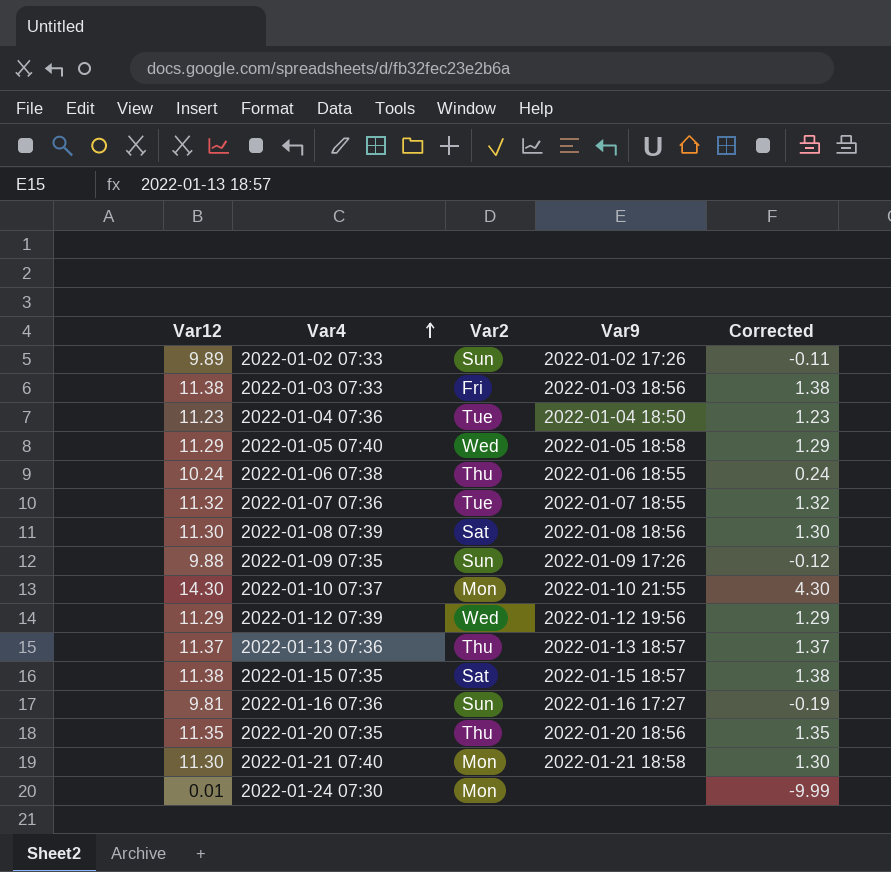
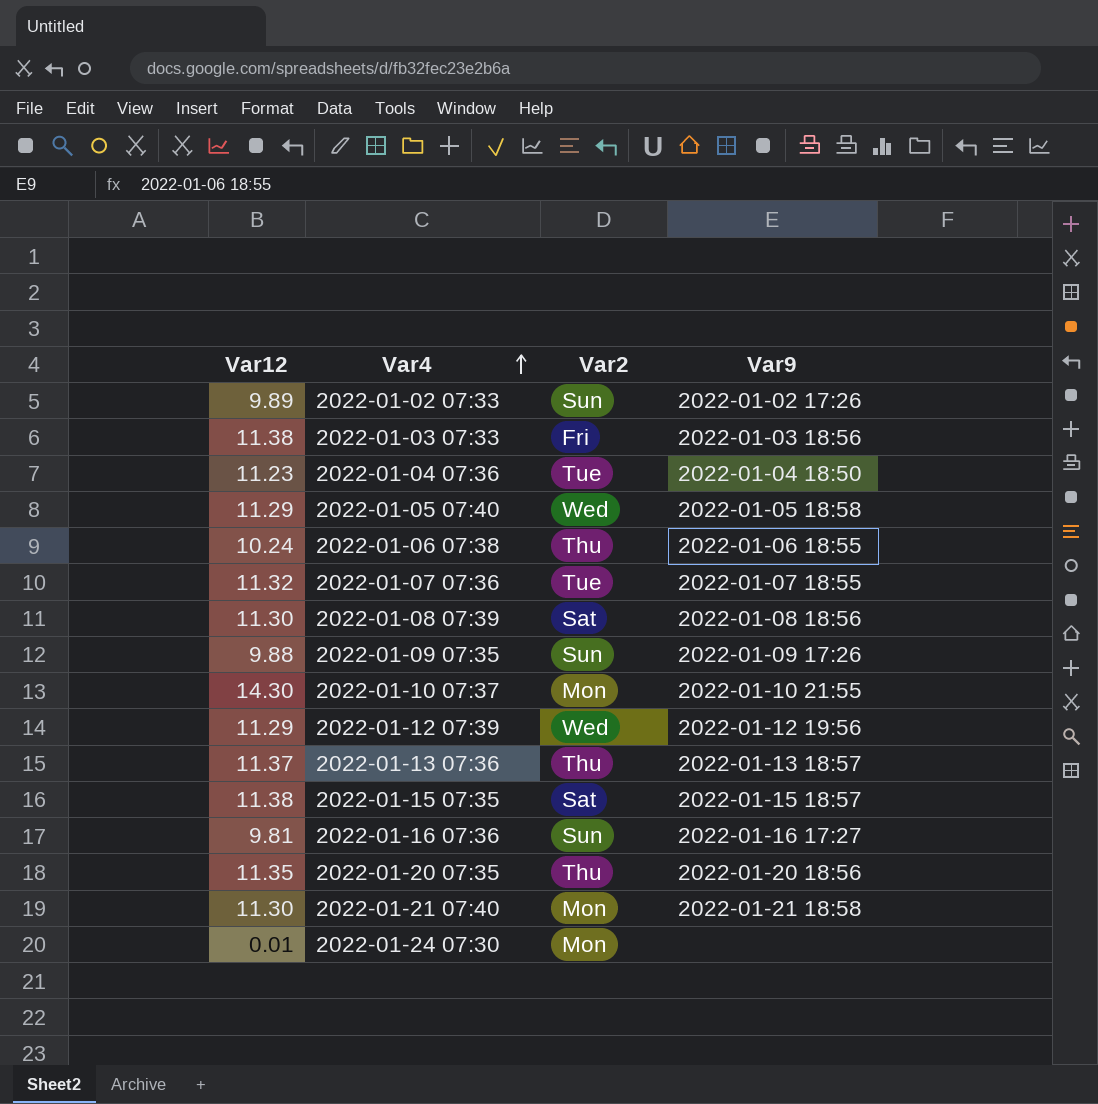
column Corrected | formula: [Var12] - 10 -> none

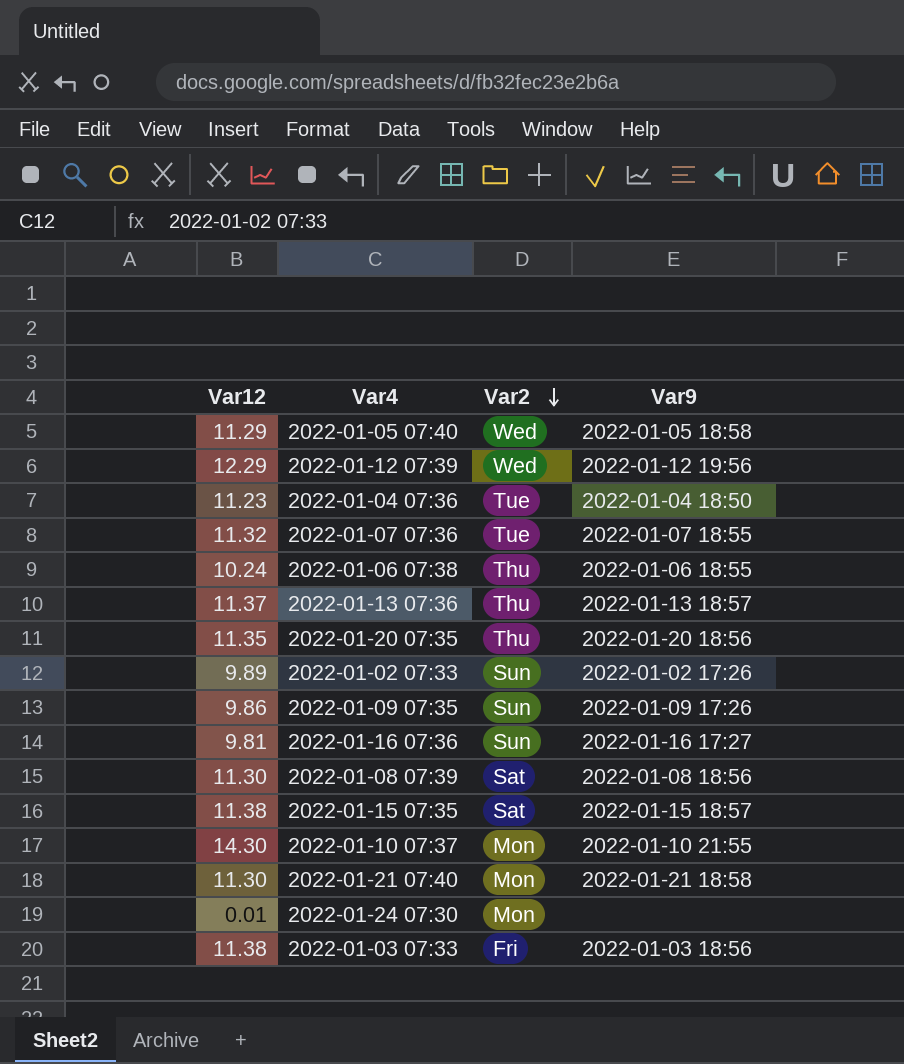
row order: Var4 ascending -> Var2 descending
2022-01-12 07:39 | Var12: 11.29 -> 12.29
2022-01-09 07:35 | Var12: 9.88 -> 9.86

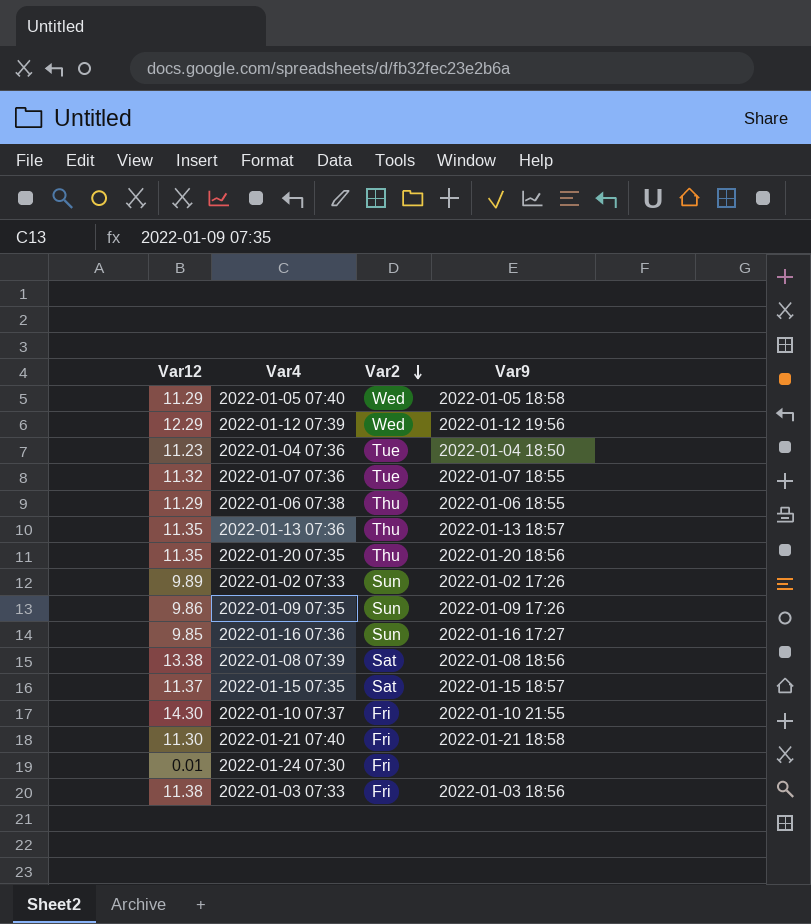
2022-01-06 07:38 | Var12: 10.24 -> 11.29
2022-01-13 07:36 | Var12: 11.37 -> 11.35
2022-01-16 07:36 | Var12: 9.81 -> 9.85
2022-01-08 07:39 | Var12: 11.30 -> 13.38
2022-01-15 07:35 | Var12: 11.38 -> 11.37
2022-01-10 07:37 | Var2: Mon -> Fri
2022-01-21 07:40 | Var2: Mon -> Fri
2022-01-24 07:30 | Var2: Mon -> Fri

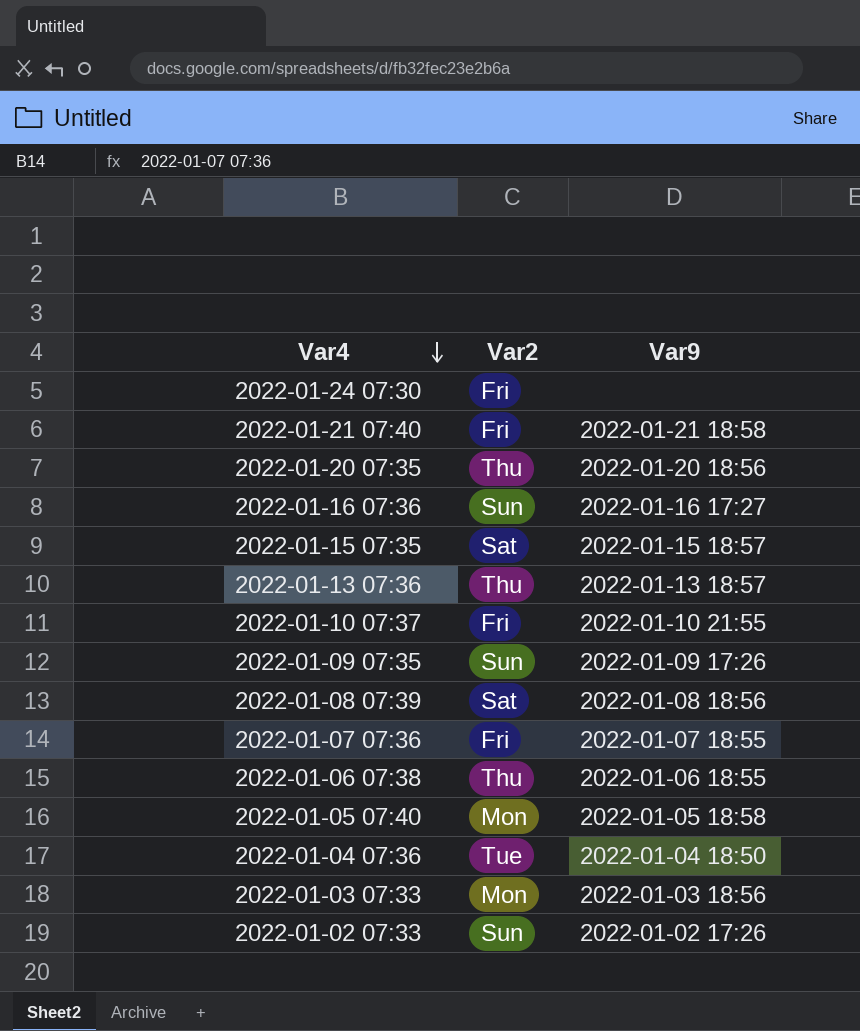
row order: Var2 descending -> Var4 descending
column Var12 | position: 1 -> none
row 2022-01-12 07:39: 12.29 | Wed | 2022-01-12 19:56 -> none
2022-01-07 07:36 | Var2: Tue -> Fri
2022-01-05 07:40 | Var2: Wed -> Mon
2022-01-03 07:33 | Var2: Fri -> Mon

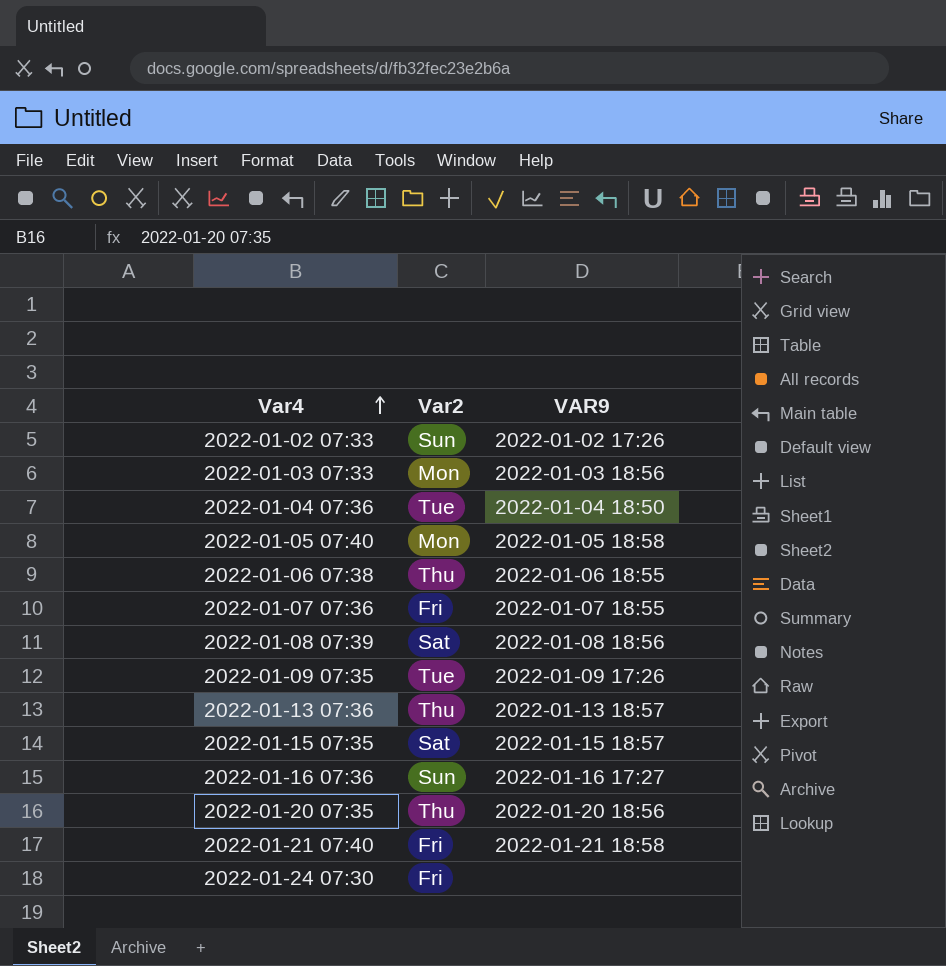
row order: Var4 descending -> Var4 ascending
column name: Var9 -> VAR9
row 2022-01-10 07:37: Fri | 2022-01-10 21:55 -> none
2022-01-09 07:35 | Var2: Sun -> Tue

